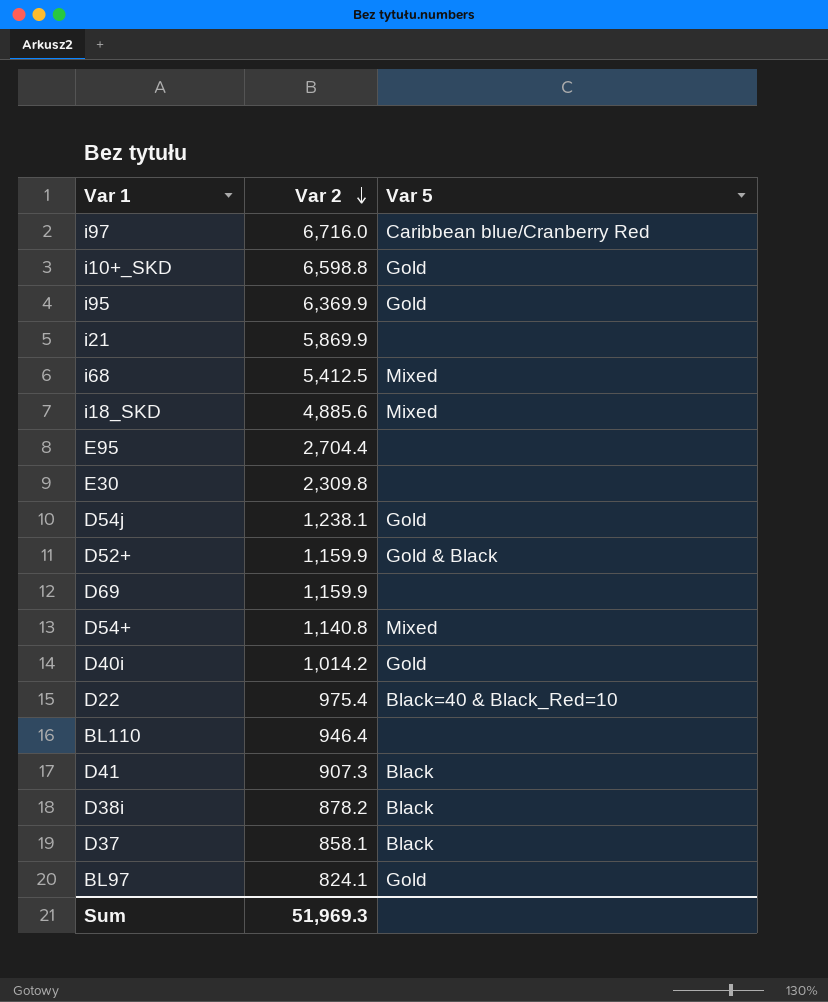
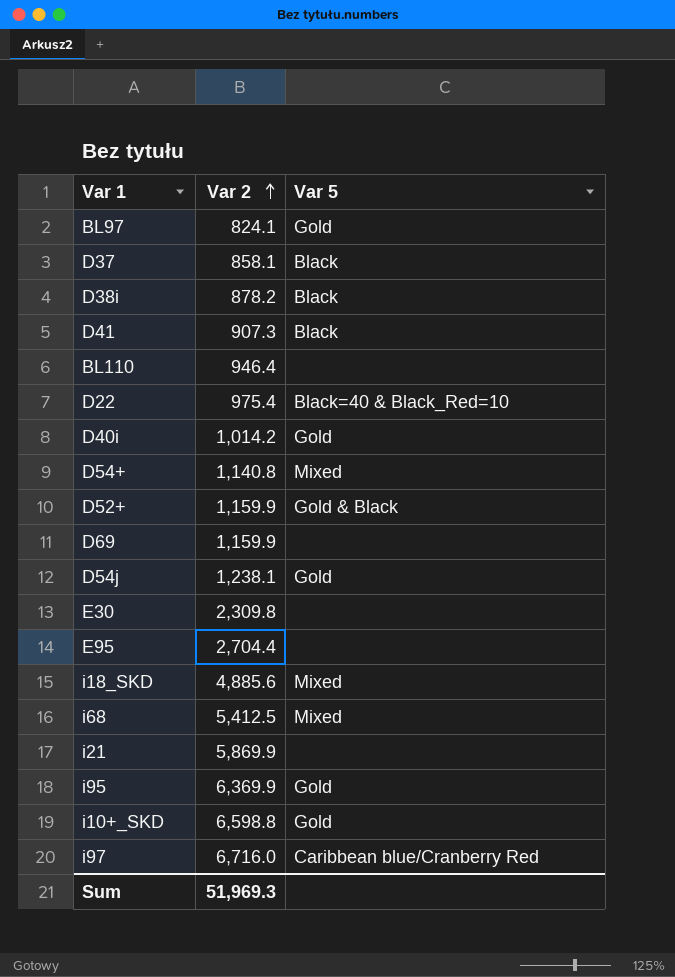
row order: Var 2 descending -> Var 2 ascending

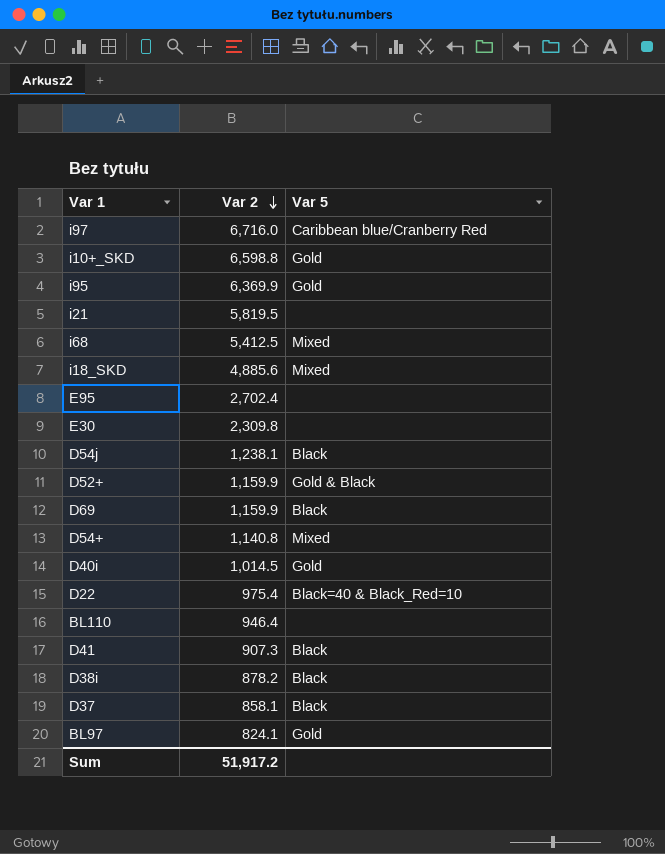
row order: Var 2 ascending -> Var 2 descending
i21 | Var 2: 5,869.9 -> 5,819.5
E95 | Var 2: 2,704.4 -> 2,702.4
D54j | Var 5: Gold -> Black
D69 | Var 5: none -> Black
D40i | Var 2: 1,014.2 -> 1,014.5
Sum | Var 2: 51,969.3 -> 51,917.2

